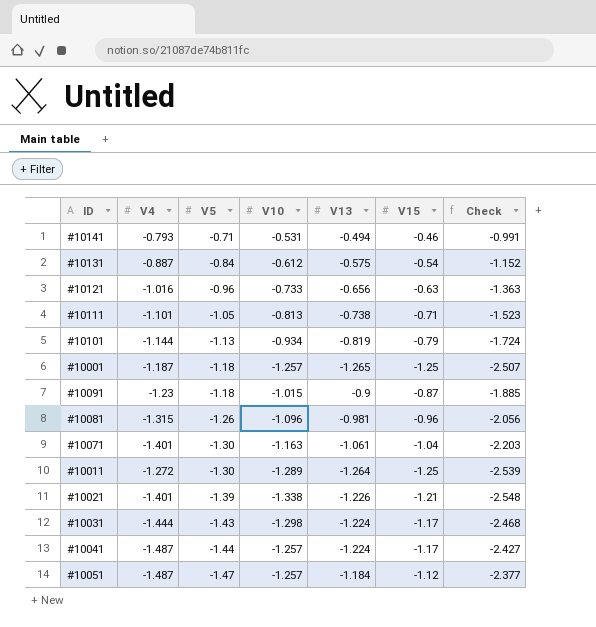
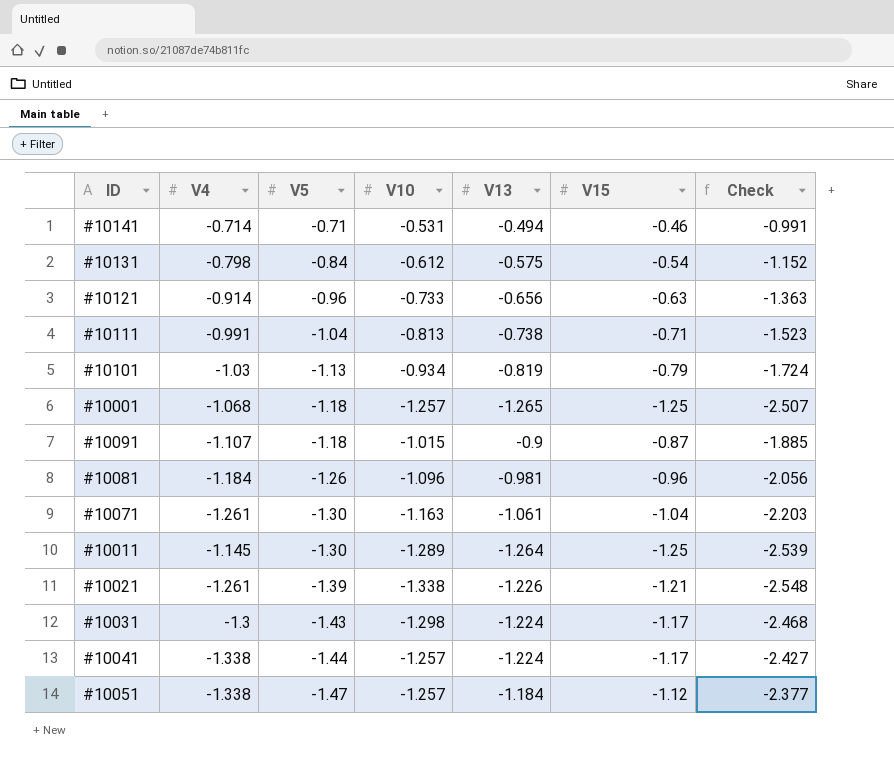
#10141 | V4: -0.793 -> -0.714
#10131 | V4: -0.887 -> -0.798
#10121 | V4: -1.016 -> -0.914
#10111 | V4: -1.101 -> -0.991
#10111 | V5: -1.05 -> -1.04
#10101 | V4: -1.144 -> -1.03
#10001 | V4: -1.187 -> -1.068
#10091 | V4: -1.23 -> -1.107
#10081 | V4: -1.315 -> -1.184
#10071 | V4: -1.401 -> -1.261
#10011 | V4: -1.272 -> -1.145
#10021 | V4: -1.401 -> -1.261
#10031 | V4: -1.444 -> -1.3
#10041 | V4: -1.487 -> -1.338
#10051 | V4: -1.487 -> -1.338

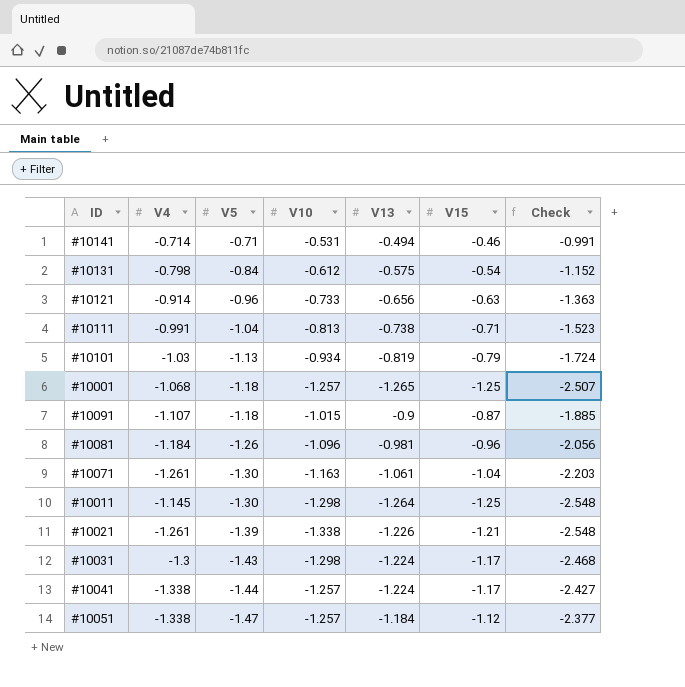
#10011 | V10: -1.289 -> -1.298
#10011 | Check: -2.539 -> -2.548

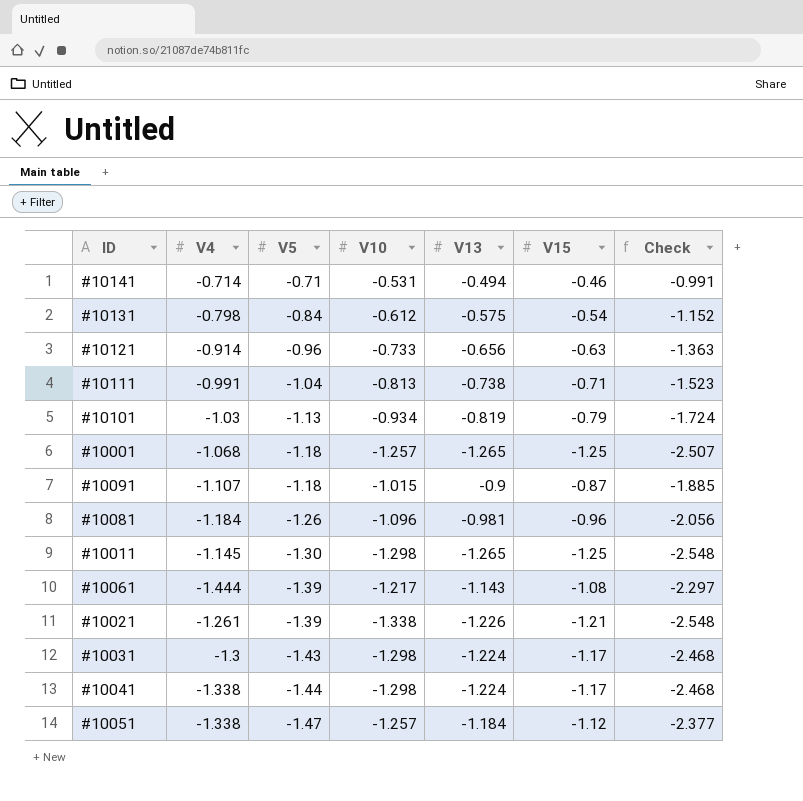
row #10071: -1.261 | -1.30 | -1.163 | -1.061 | -1.04 | -2.203 -> none
#10011 | V13: -1.264 -> -1.265
row #10061: none -> -1.444 | -1.39 | -1.217 | -1.143 | -1.08 | -2.297
#10041 | V10: -1.257 -> -1.298
#10041 | Check: -2.427 -> -2.468

